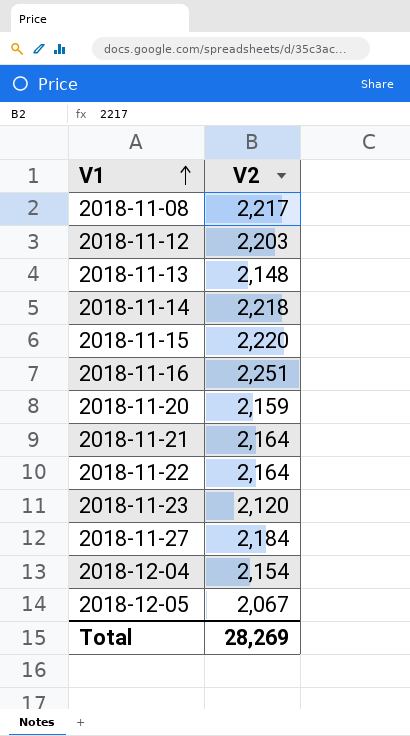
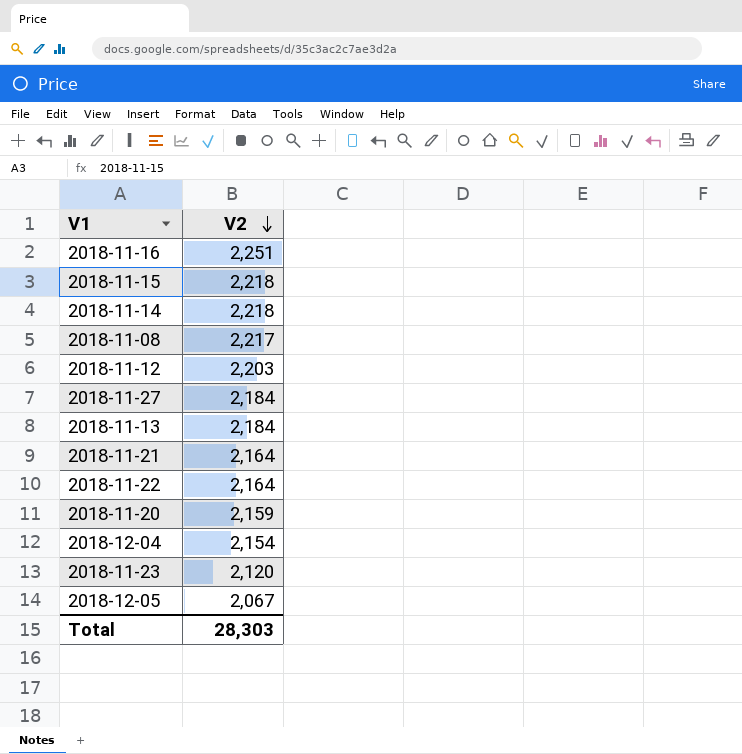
row order: V1 ascending -> V2 descending
2018-11-15 | V2: 2,220 -> 2,218
2018-11-13 | V2: 2,148 -> 2,184
Total | V2: 28,269 -> 28,303

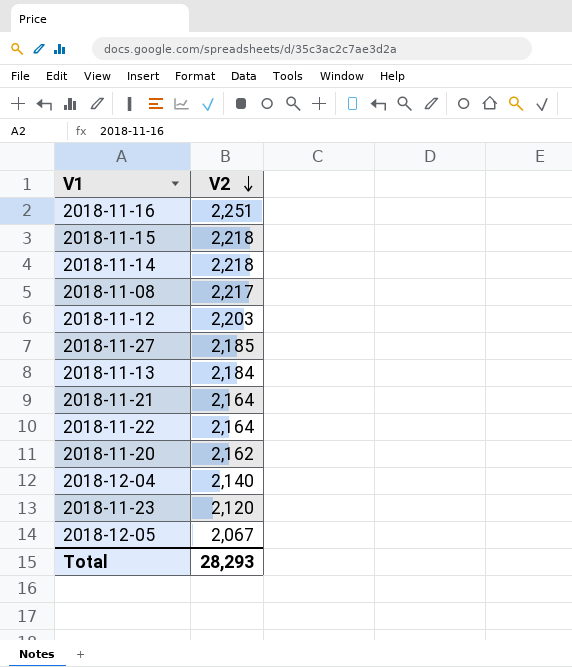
2018-11-27 | V2: 2,184 -> 2,185
2018-11-20 | V2: 2,159 -> 2,162
2018-12-04 | V2: 2,154 -> 2,140
Total | V2: 28,303 -> 28,293

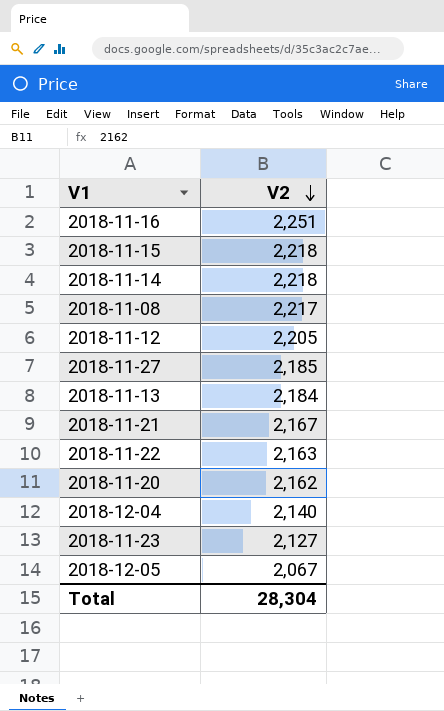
2018-11-12 | V2: 2,203 -> 2,205
2018-11-21 | V2: 2,164 -> 2,167
2018-11-22 | V2: 2,164 -> 2,163
2018-11-23 | V2: 2,120 -> 2,127
Total | V2: 28,293 -> 28,304

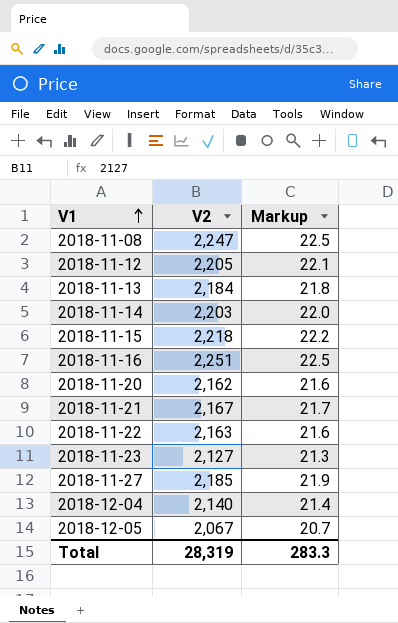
row order: V2 descending -> V1 ascending
column Markup | formula: none -> [V2] * 0.01
2018-11-08 | V2: 2,217 -> 2,247
2018-11-14 | V2: 2,218 -> 2,203
Total | V2: 28,304 -> 28,319

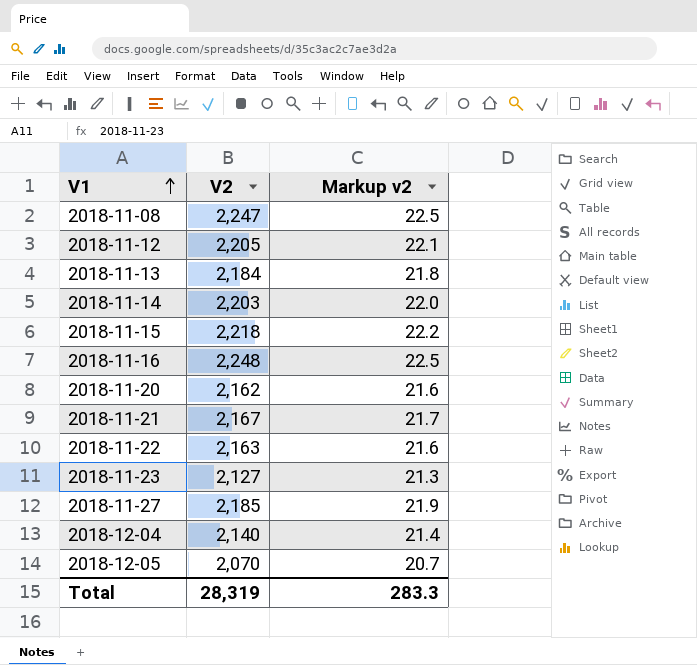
column name: Markup -> Markup v2
2018-11-16 | V2: 2,251 -> 2,248
2018-12-05 | V2: 2,067 -> 2,070

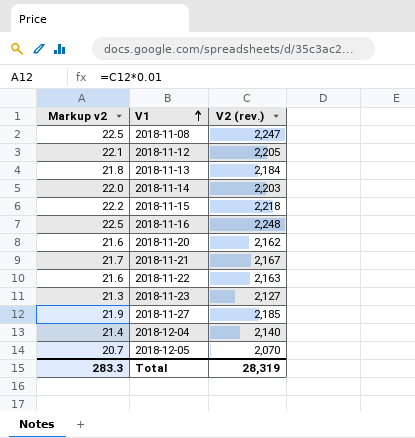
column Markup v2 | position: 3 -> 1
column name: V2 -> V2 (rev.)

